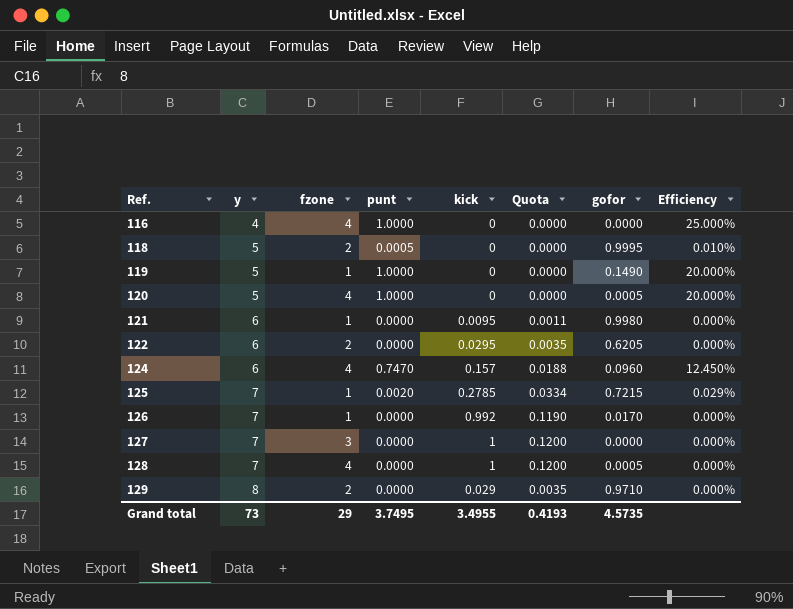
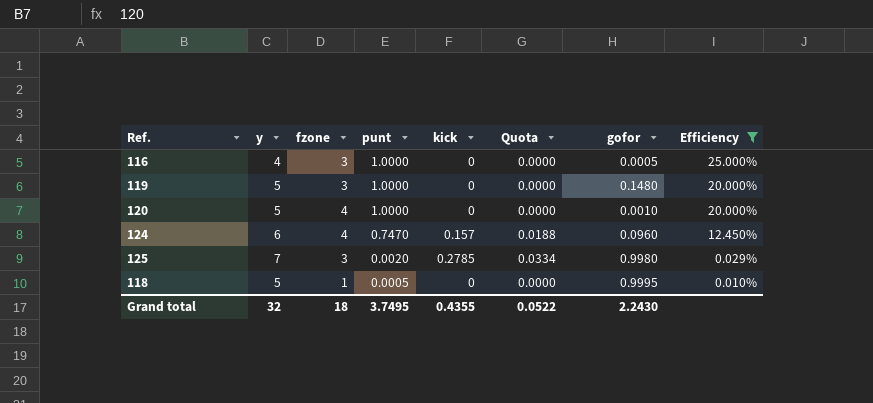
filter: none -> Efficiency != 0.000%
row order: Ref. ascending -> punt descending
116 | fzone: 4 -> 3
116 | gofor: 0.0000 -> 0.0005
119 | fzone: 1 -> 3
119 | gofor: 0.1490 -> 0.1480
120 | gofor: 0.0005 -> 0.0010
125 | fzone: 1 -> 3
125 | gofor: 0.7215 -> 0.9980
118 | fzone: 2 -> 1
Grand total | y: 73 -> 32
Grand total | fzone: 29 -> 18
Grand total | kick: 3.4955 -> 0.4355
Grand total | Quota: 0.4193 -> 0.0522
Grand total | gofor: 4.5735 -> 2.2430

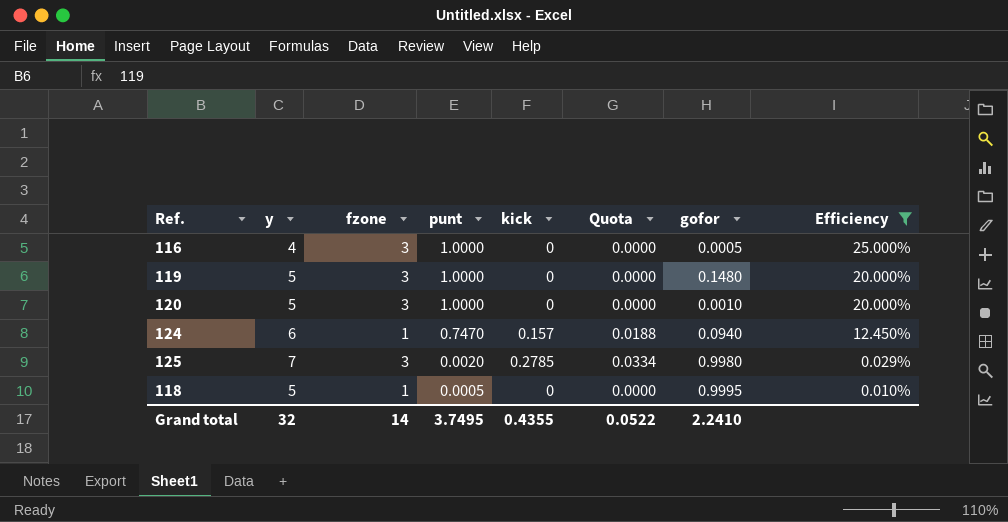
120 | fzone: 4 -> 3
124 | fzone: 4 -> 1
124 | gofor: 0.0960 -> 0.0940
Grand total | fzone: 18 -> 14
Grand total | gofor: 2.2430 -> 2.2410

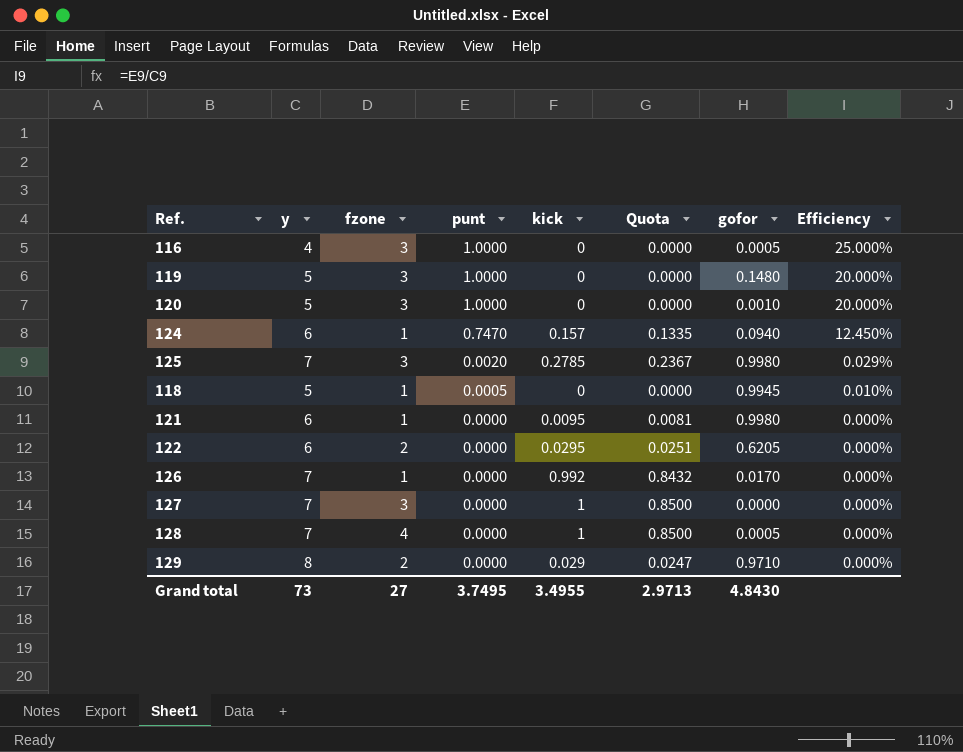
filter: Efficiency != 0.000% -> none
column Quota | formula: [kick] * 0.12 -> [kick] * 0.85
118 | gofor: 0.9995 -> 0.9945
Grand total | y: 32 -> 73
Grand total | fzone: 14 -> 27
Grand total | kick: 0.4355 -> 3.4955
Grand total | Quota: 0.0522 -> 2.9713
Grand total | gofor: 2.2410 -> 4.8430

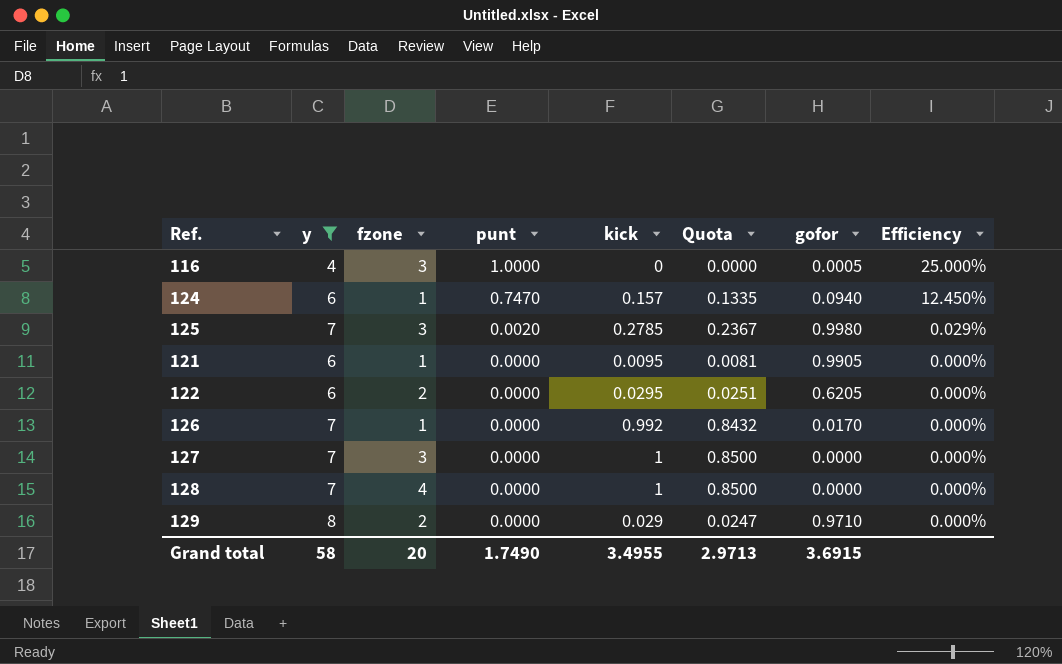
filter: none -> y != 5
121 | gofor: 0.9980 -> 0.9905
128 | gofor: 0.0005 -> 0.0000
Grand total | y: 73 -> 58
Grand total | fzone: 27 -> 20
Grand total | punt: 3.7495 -> 1.7490
Grand total | gofor: 4.8430 -> 3.6915

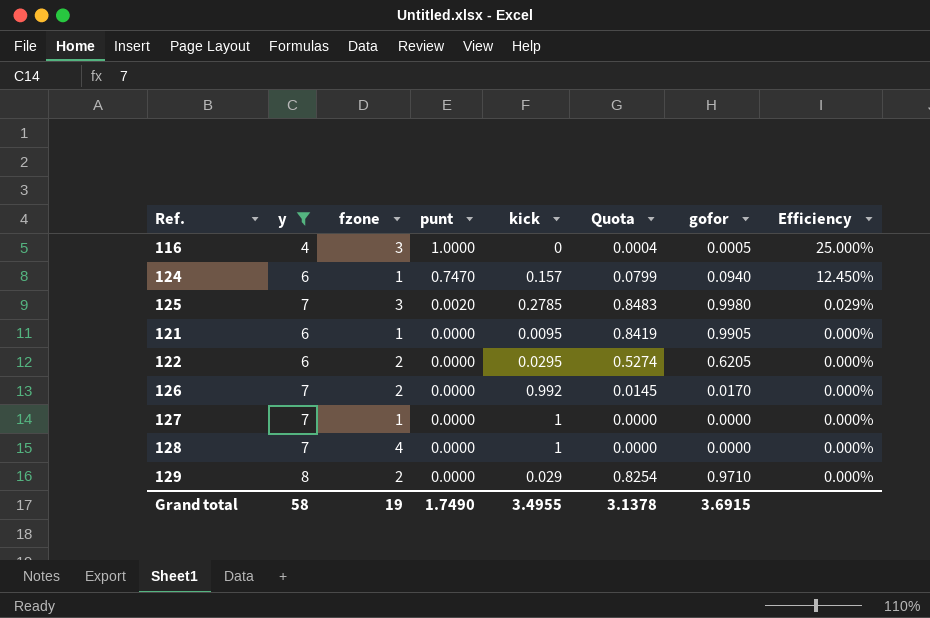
column Quota | formula: [kick] * 0.85 -> [gofor] * 0.85
126 | fzone: 1 -> 2
127 | fzone: 3 -> 1
Grand total | fzone: 20 -> 19
Grand total | Quota: 2.9713 -> 3.1378

